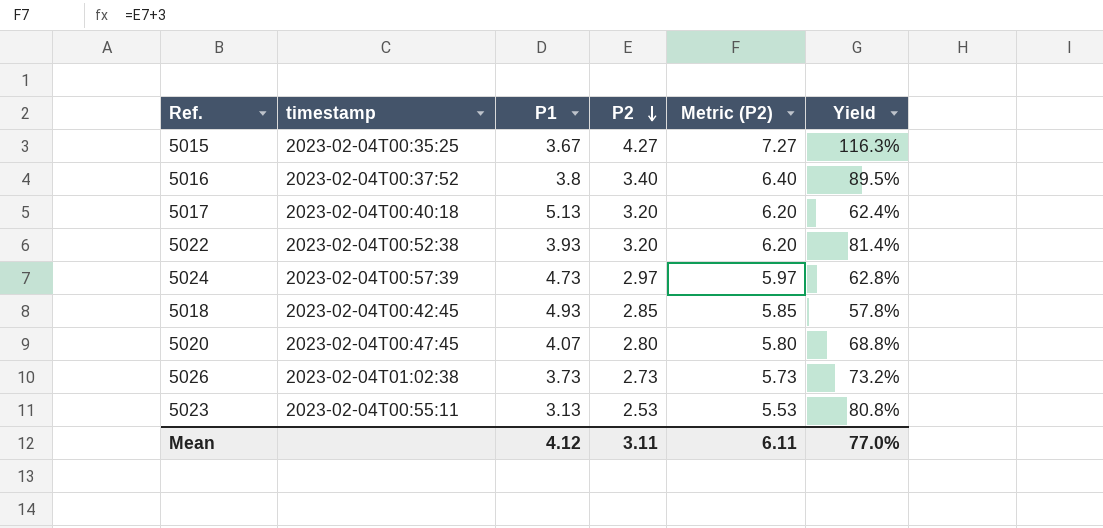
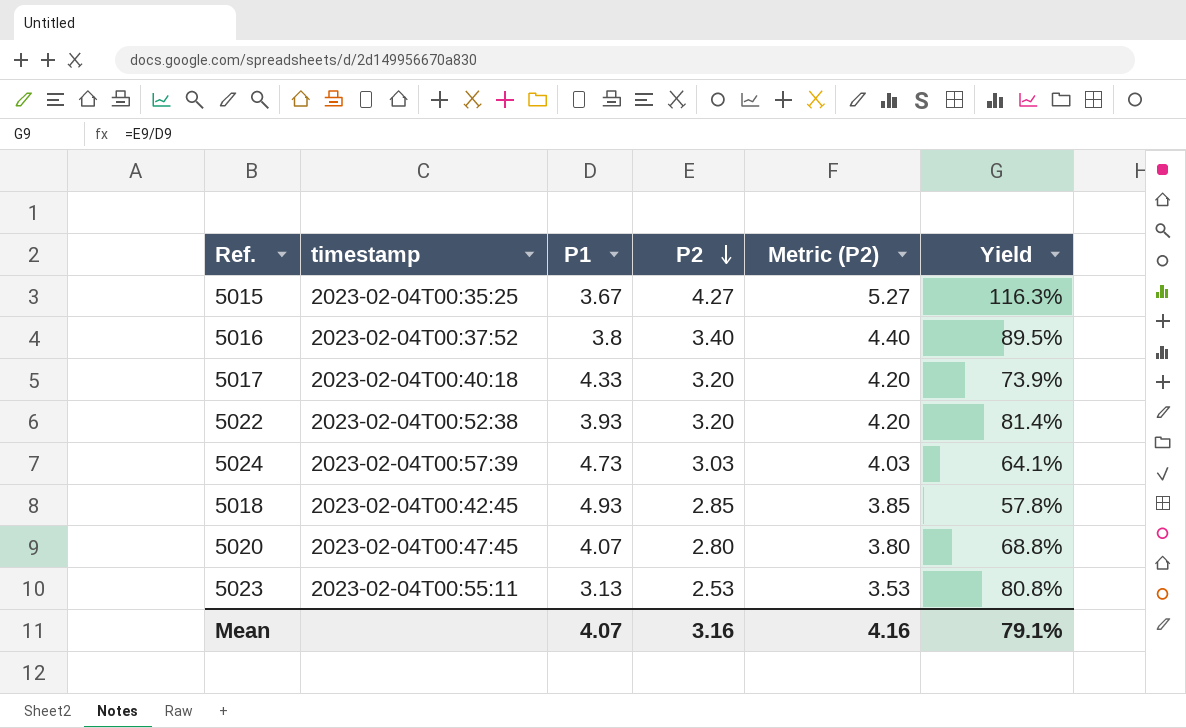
column Metric (P2) | formula: [P2] + 3 -> [P2] + 1
row 5026: 2023-02-04T01:02:38 | 3.73 | 2.73 | 5.73 | 73.2% -> none
5017 | P1: 5.13 -> 4.33
5017 | Yield: 62.4% -> 73.9%
5024 | P2: 2.97 -> 3.03
5024 | Yield: 62.8% -> 64.1%
Mean | P1: 4.12 -> 4.07
Mean | P2: 3.11 -> 3.16
Mean | Metric (P2): 6.11 -> 4.16
Mean | Yield: 77.0% -> 79.1%

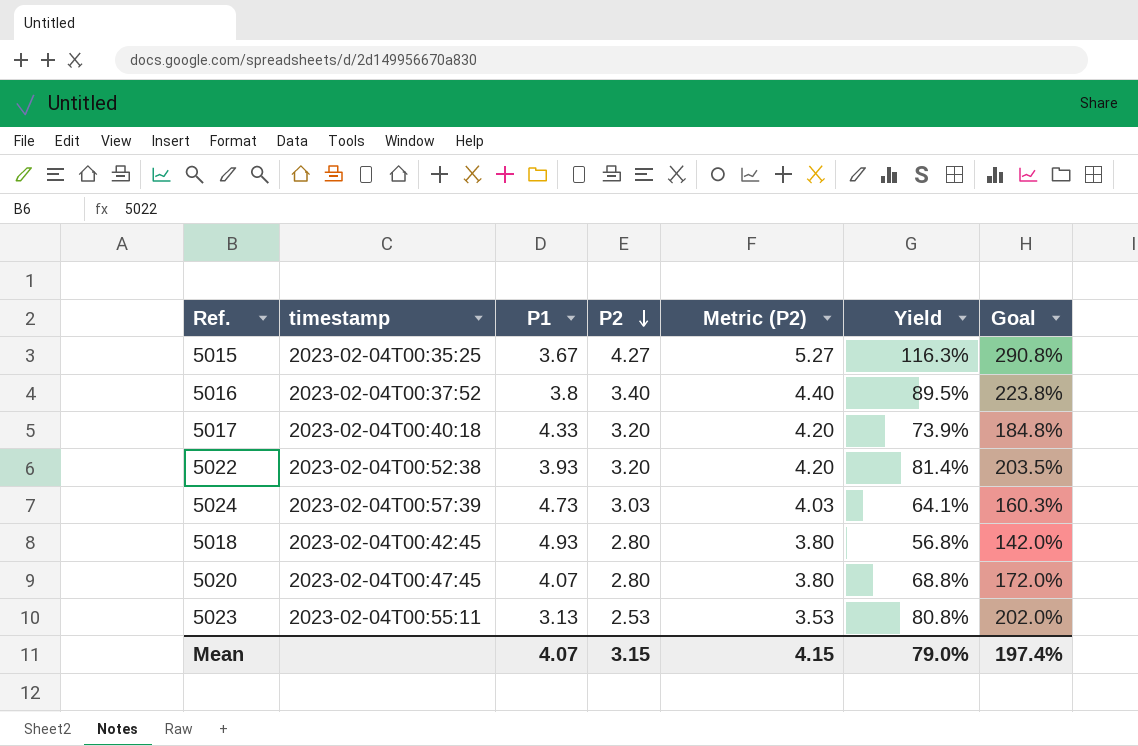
column Goal | formula: none -> [Yield] * 2.5
5018 | P2: 2.85 -> 2.80
5018 | Metric (P2): 3.85 -> 3.80
5018 | Yield: 57.8% -> 56.8%
Mean | P2: 3.16 -> 3.15
Mean | Metric (P2): 4.16 -> 4.15
Mean | Yield: 79.1% -> 79.0%

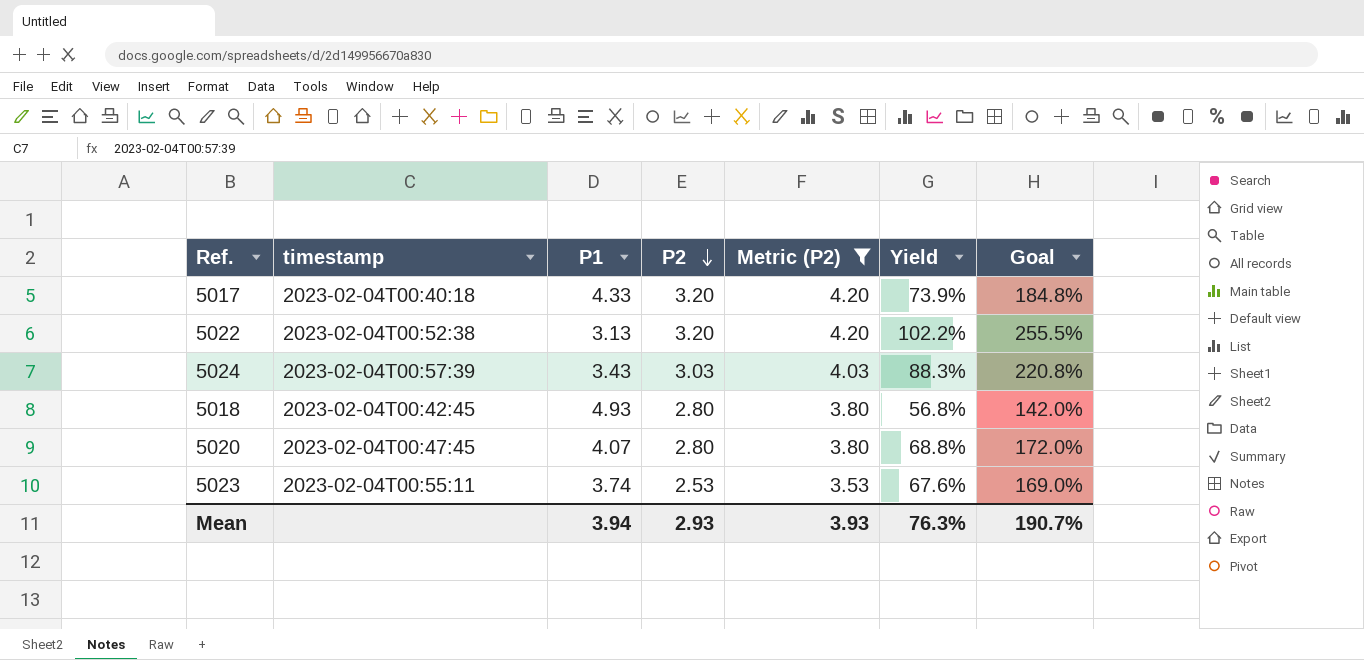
filter: none -> Metric (P2) <= 4.20
5022 | P1: 3.93 -> 3.13
5022 | Yield: 81.4% -> 102.2%
5022 | Goal: 203.5% -> 255.5%
5024 | P1: 4.73 -> 3.43
5024 | Yield: 64.1% -> 88.3%
5024 | Goal: 160.3% -> 220.8%
5023 | P1: 3.13 -> 3.74
5023 | Yield: 80.8% -> 67.6%
5023 | Goal: 202.0% -> 169.0%
Mean | P1: 4.07 -> 3.94
Mean | P2: 3.15 -> 2.93
Mean | Metric (P2): 4.15 -> 3.93
Mean | Yield: 79.0% -> 76.3%
Mean | Goal: 197.4% -> 190.7%

